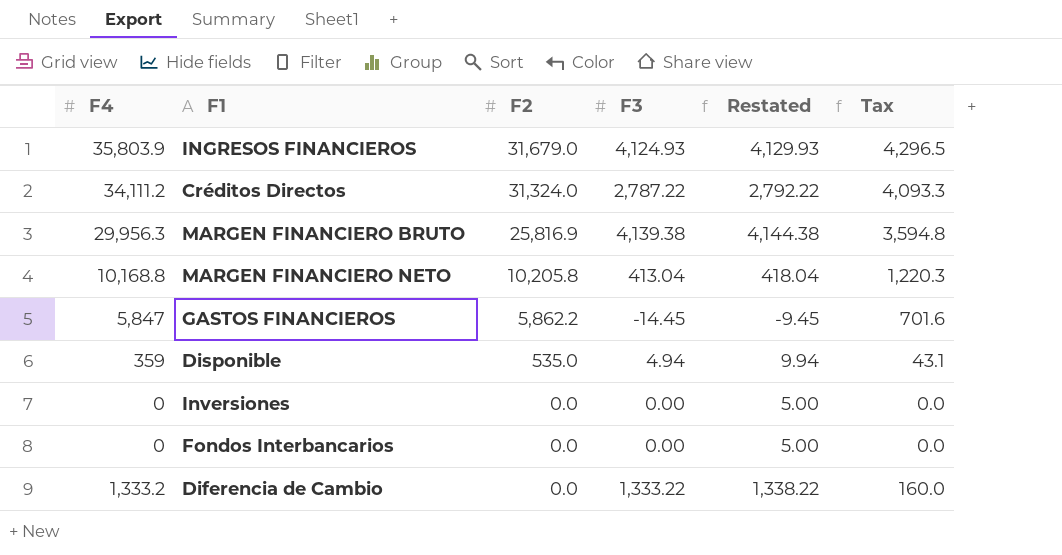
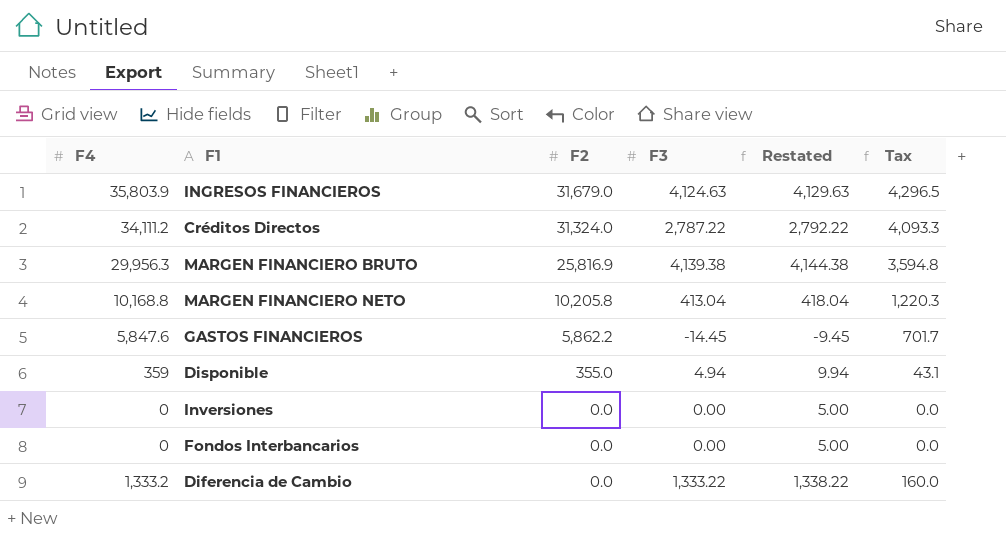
INGRESOS FINANCIEROS | F3: 4,124.93 -> 4,124.63
INGRESOS FINANCIEROS | Restated: 4,129.93 -> 4,129.63
GASTOS FINANCIEROS | F4: 5,847 -> 5,847.6
GASTOS FINANCIEROS | Tax: 701.6 -> 701.7
Disponible | F2: 535.0 -> 355.0

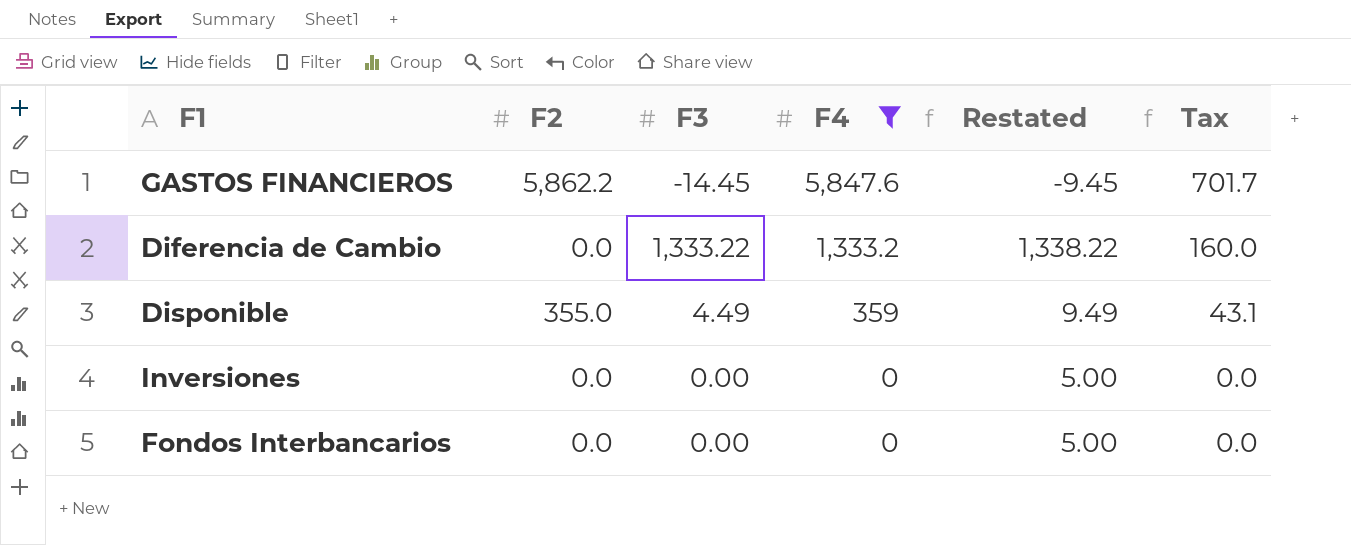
filter: none -> F4 <= 5,847.6
row order: F2 descending -> F4 descending
column F4 | position: 1 -> 4
Disponible | F3: 4.94 -> 4.49
Disponible | Restated: 9.94 -> 9.49

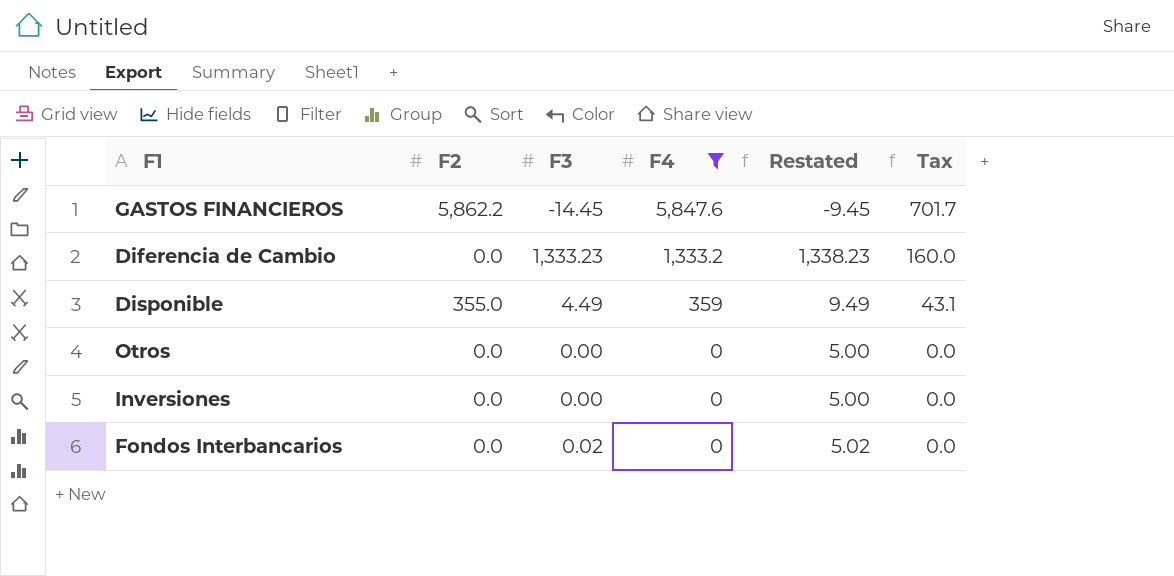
Diferencia de Cambio | F3: 1,333.22 -> 1,333.23
Diferencia de Cambio | Restated: 1,338.22 -> 1,338.23
row Otros: none -> 0.0 | 0.00 | 0 | 5.00 | 0.0
Fondos Interbancarios | F3: 0.00 -> 0.02
Fondos Interbancarios | Restated: 5.00 -> 5.02

